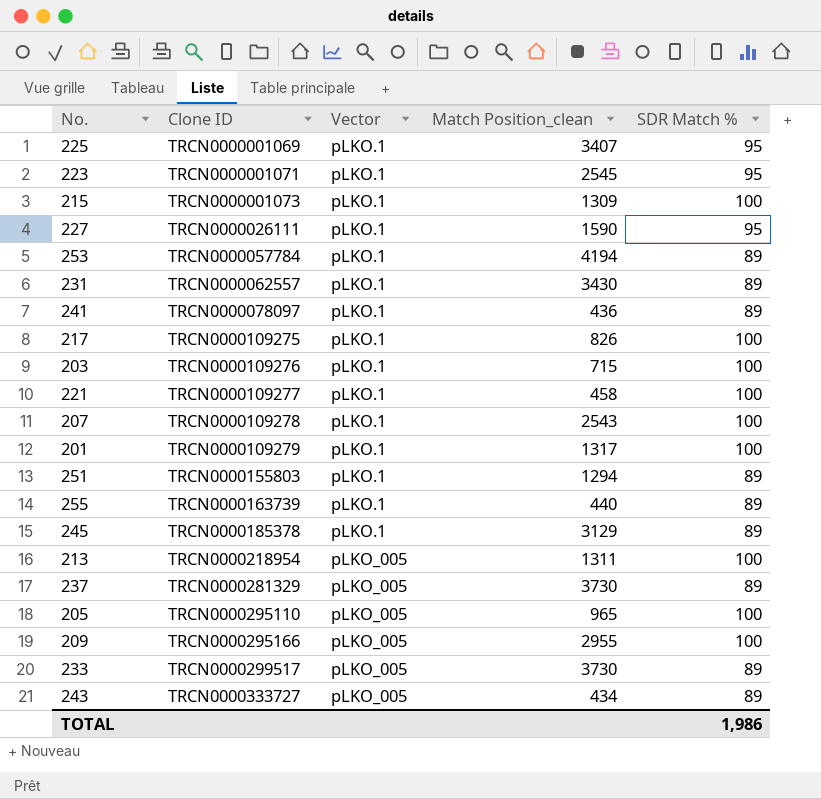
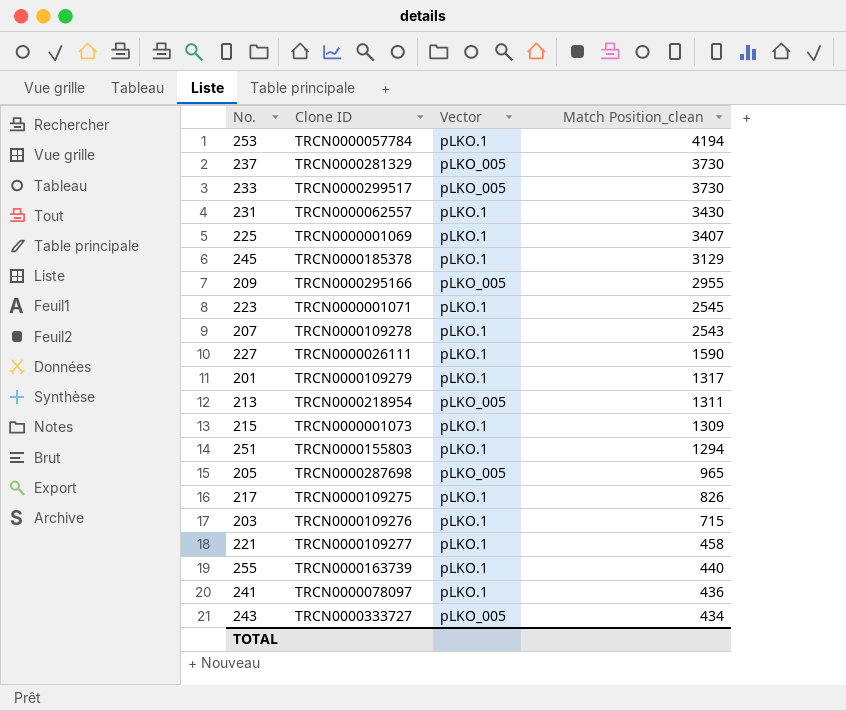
row order: Clone ID ascending -> Match Position_clean descending
column SDR Match % | position: 5 -> none
205 | Clone ID: TRCN0000295110 -> TRCN0000287698

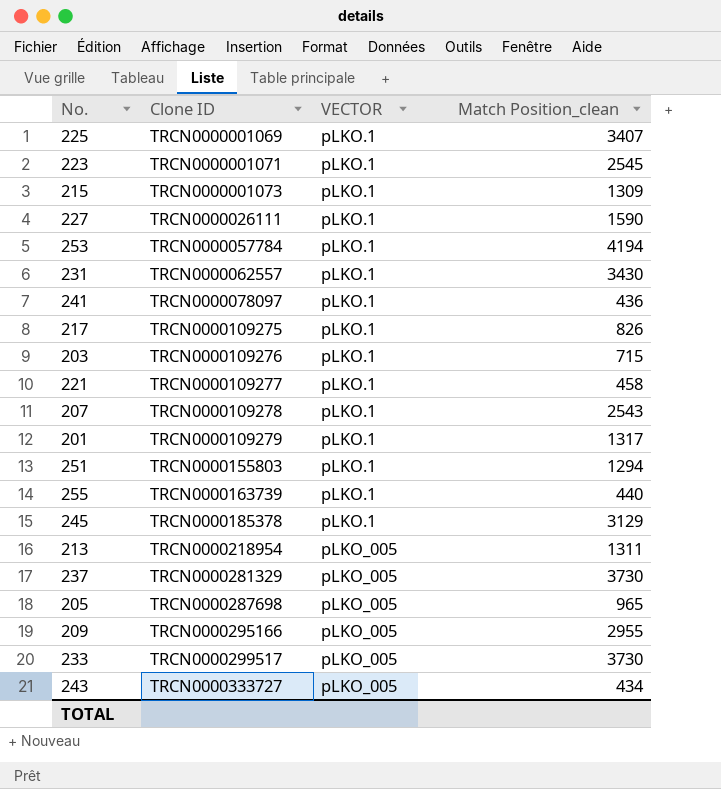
row order: Match Position_clean descending -> Clone ID ascending
column name: Vector -> VECTOR

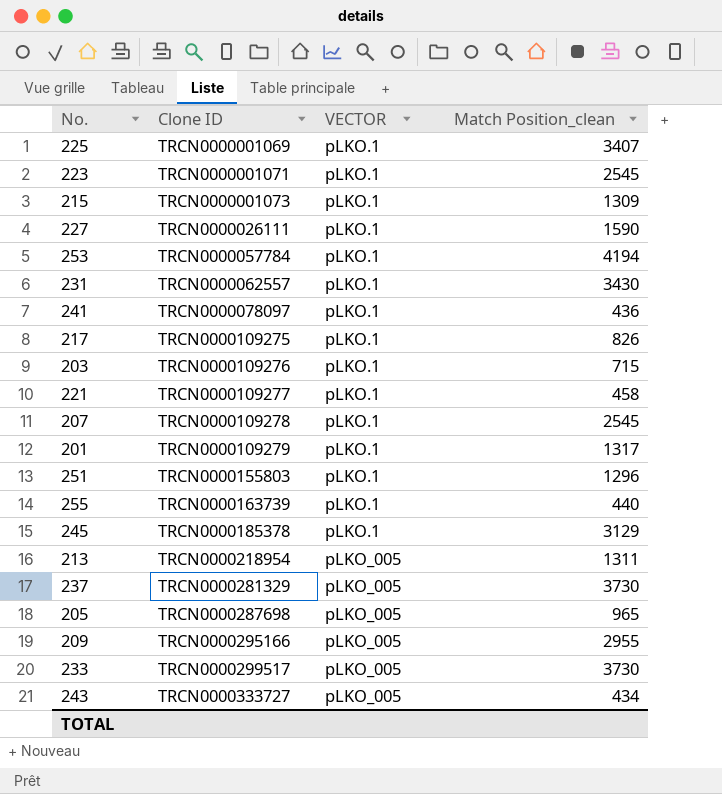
207 | Match Position_clean: 2543 -> 2545
251 | Match Position_clean: 1294 -> 1296

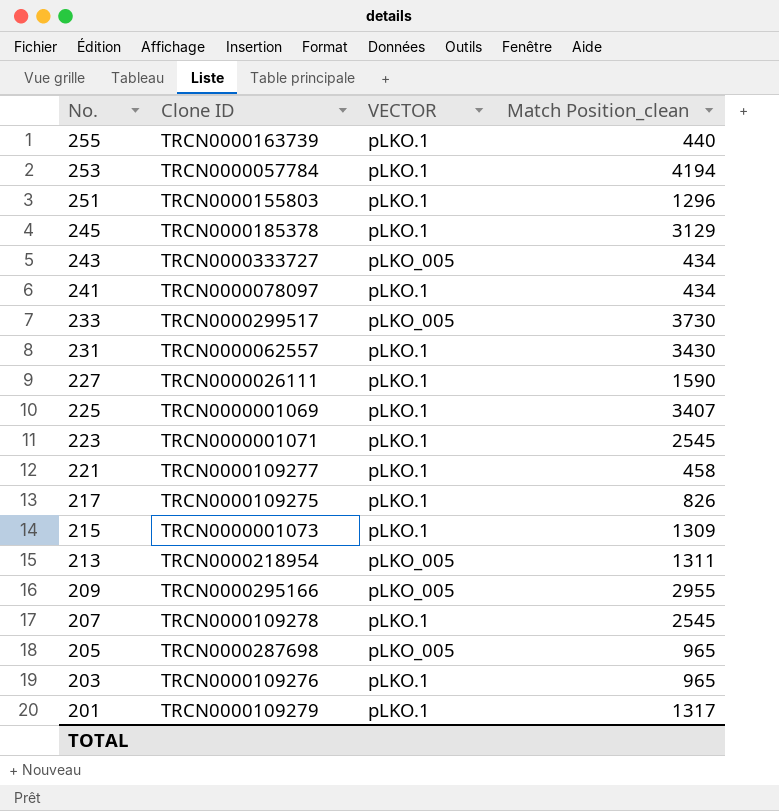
row order: Clone ID ascending -> No. descending
row 237: TRCN0000281329 | pLKO_005 | 3730 -> none
241 | Match Position_clean: 436 -> 434
203 | Match Position_clean: 715 -> 965

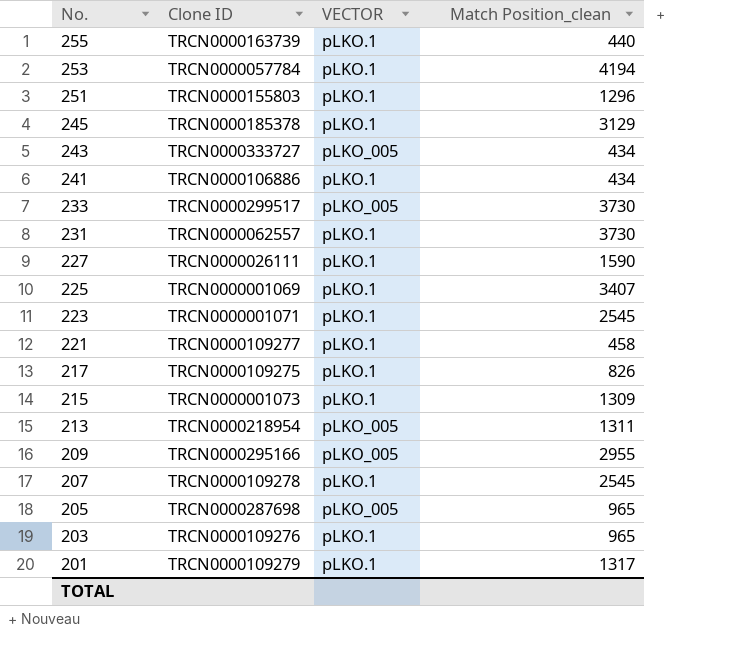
241 | Clone ID: TRCN0000078097 -> TRCN0000106886
231 | Match Position_clean: 3430 -> 3730

